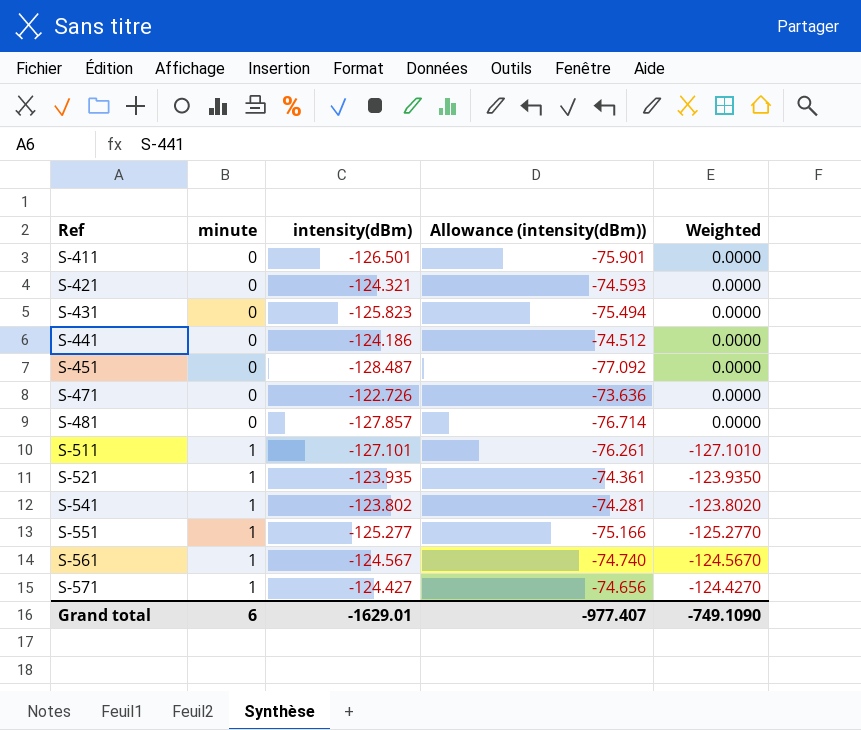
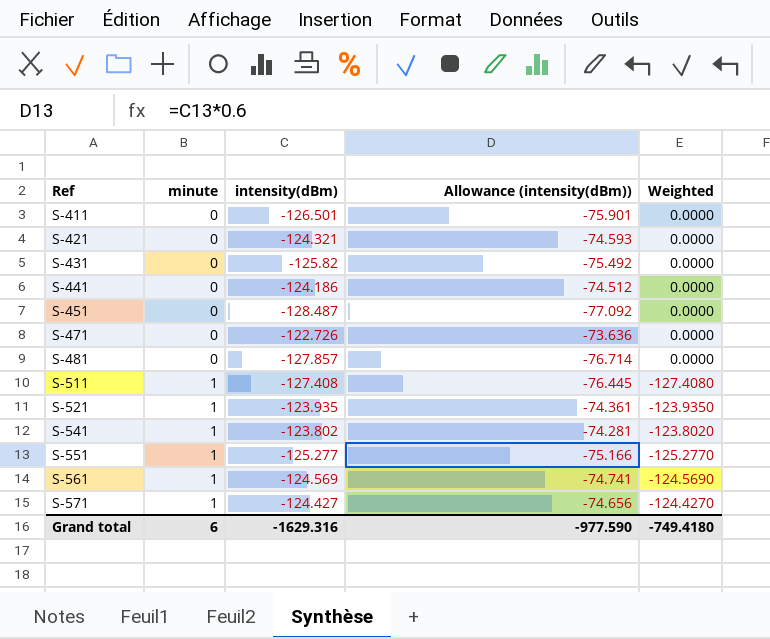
S-431 | intensity(dBm): -125.823 -> -125.82
S-431 | Allowance (intensity(dBm)): -75.494 -> -75.492
S-511 | intensity(dBm): -127.101 -> -127.408
S-511 | Allowance (intensity(dBm)): -76.261 -> -76.445
S-511 | Weighted: -127.1010 -> -127.4080
S-561 | intensity(dBm): -124.567 -> -124.569
S-561 | Allowance (intensity(dBm)): -74.740 -> -74.741
S-561 | Weighted: -124.5670 -> -124.5690
Grand total | intensity(dBm): -1629.01 -> -1629.316
Grand total | Allowance (intensity(dBm)): -977.407 -> -977.590
Grand total | Weighted: -749.1090 -> -749.4180

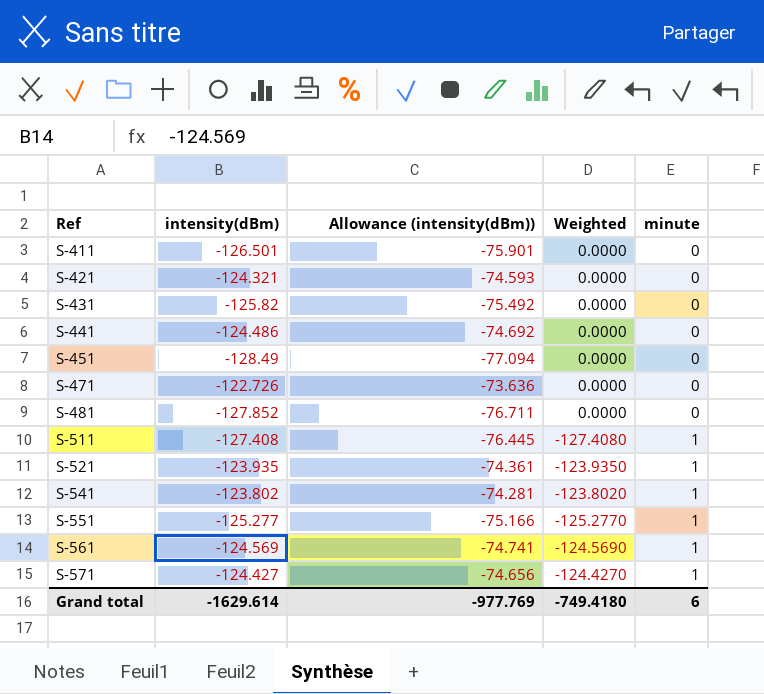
column minute | position: 2 -> 5
S-441 | intensity(dBm): -124.186 -> -124.486
S-441 | Allowance (intensity(dBm)): -74.512 -> -74.692
S-451 | intensity(dBm): -128.487 -> -128.49
S-451 | Allowance (intensity(dBm)): -77.092 -> -77.094
S-481 | intensity(dBm): -127.857 -> -127.852
S-481 | Allowance (intensity(dBm)): -76.714 -> -76.711
Grand total | intensity(dBm): -1629.316 -> -1629.614
Grand total | Allowance (intensity(dBm)): -977.590 -> -977.769

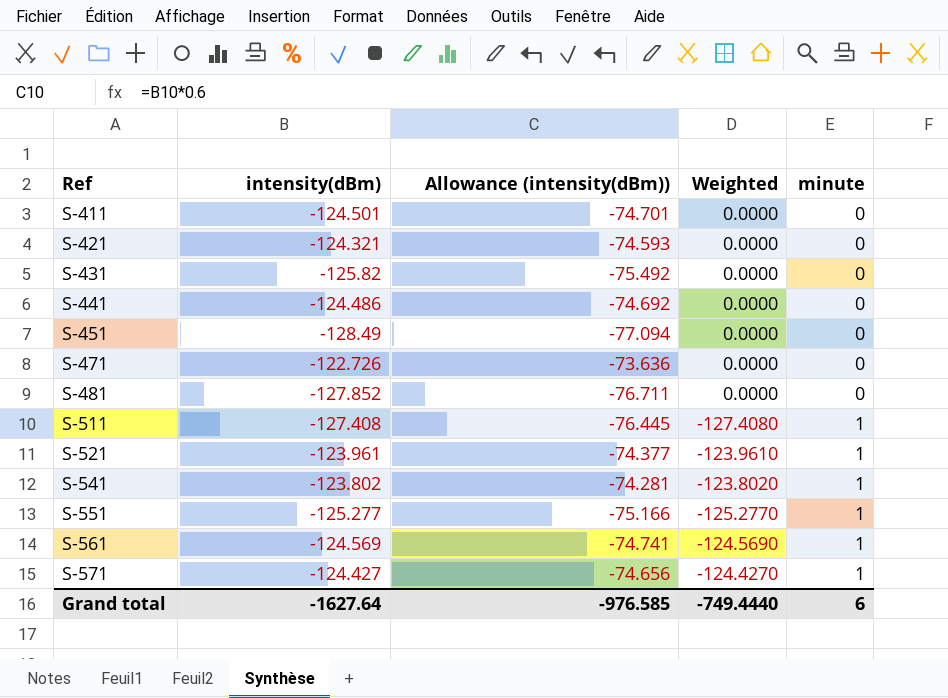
S-411 | intensity(dBm): -126.501 -> -124.501
S-411 | Allowance (intensity(dBm)): -75.901 -> -74.701
S-521 | intensity(dBm): -123.935 -> -123.961
S-521 | Allowance (intensity(dBm)): -74.361 -> -74.377
S-521 | Weighted: -123.9350 -> -123.9610
Grand total | intensity(dBm): -1629.614 -> -1627.64
Grand total | Allowance (intensity(dBm)): -977.769 -> -976.585
Grand total | Weighted: -749.4180 -> -749.4440

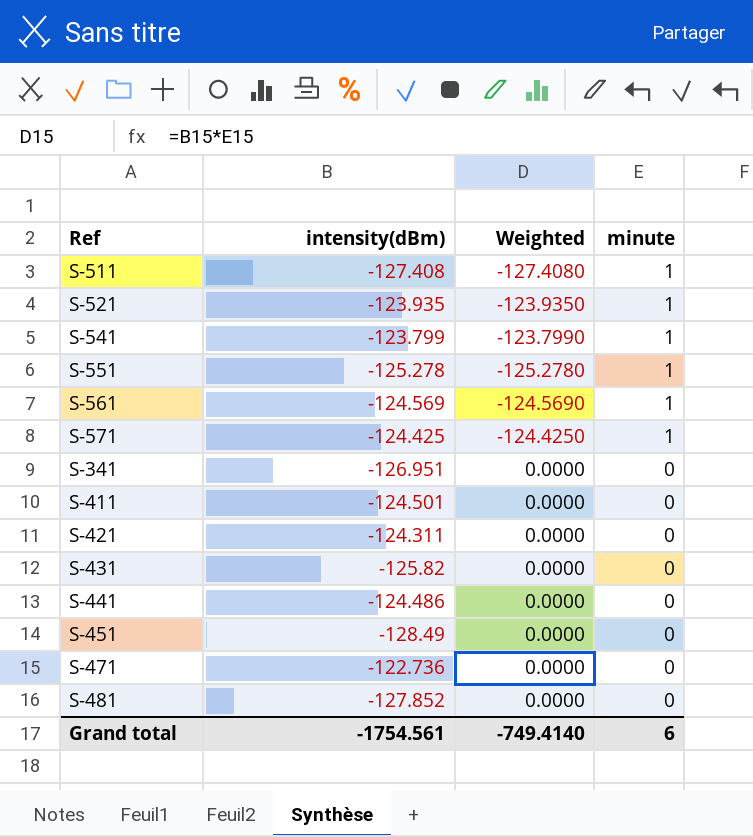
row order: Ref ascending -> minute descending
column Allowance (intensity(dBm)) | formula: [intensity(dBm)] * 0.6 -> none
S-521 | intensity(dBm): -123.961 -> -123.935
S-521 | Weighted: -123.9610 -> -123.9350
S-541 | intensity(dBm): -123.802 -> -123.799
S-541 | Weighted: -123.8020 -> -123.7990
S-551 | intensity(dBm): -125.277 -> -125.278
S-551 | Weighted: -125.2770 -> -125.2780
S-571 | intensity(dBm): -124.427 -> -124.425
S-571 | Weighted: -124.4270 -> -124.4250
row S-341: none -> -126.951 | 0.0000 | 0
S-421 | intensity(dBm): -124.321 -> -124.311
S-471 | intensity(dBm): -122.726 -> -122.736
Grand total | intensity(dBm): -1627.64 -> -1754.561
Grand total | Weighted: -749.4440 -> -749.4140

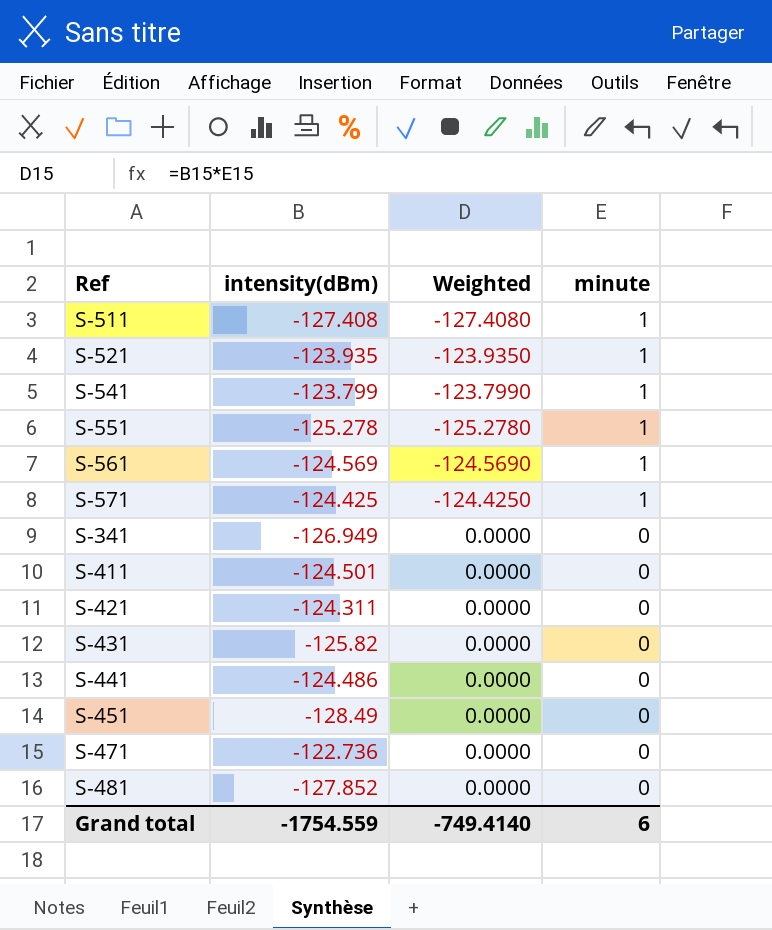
S-341 | intensity(dBm): -126.951 -> -126.949
Grand total | intensity(dBm): -1754.561 -> -1754.559

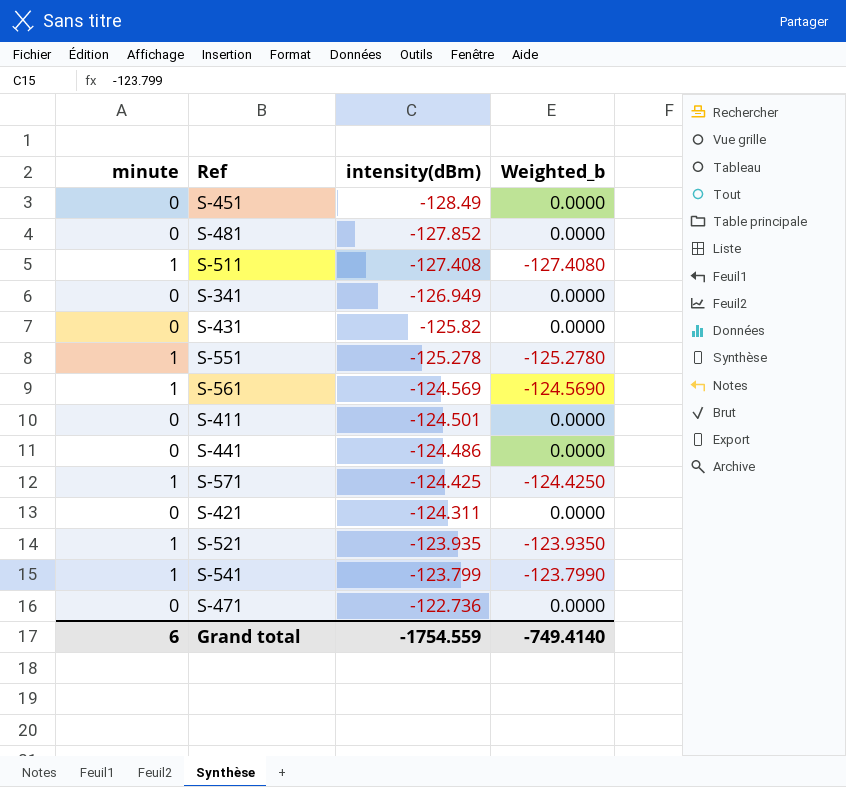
row order: minute descending -> intensity(dBm) ascending
column minute | position: 4 -> 1
column name: Weighted -> Weighted_b

